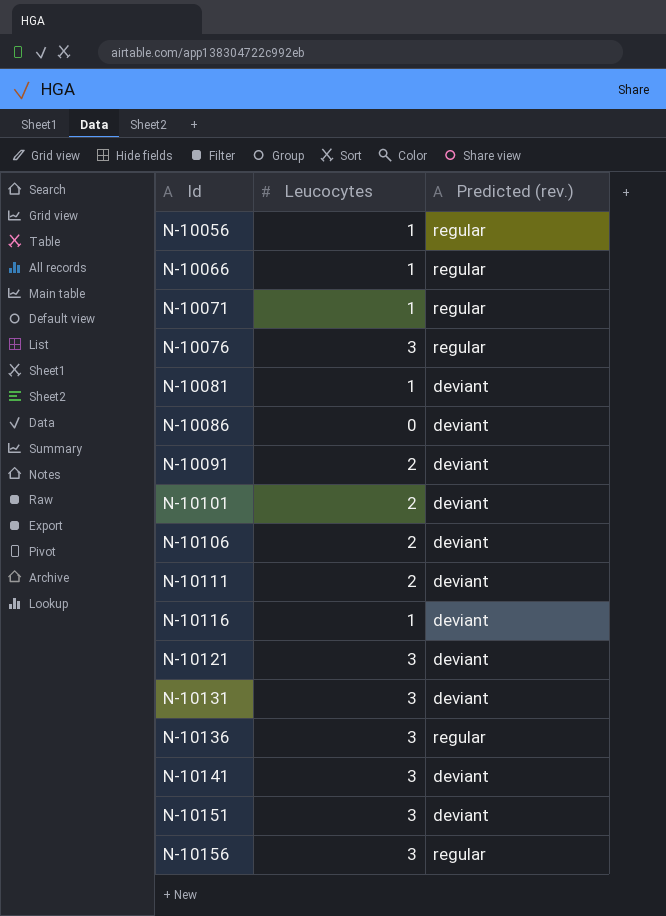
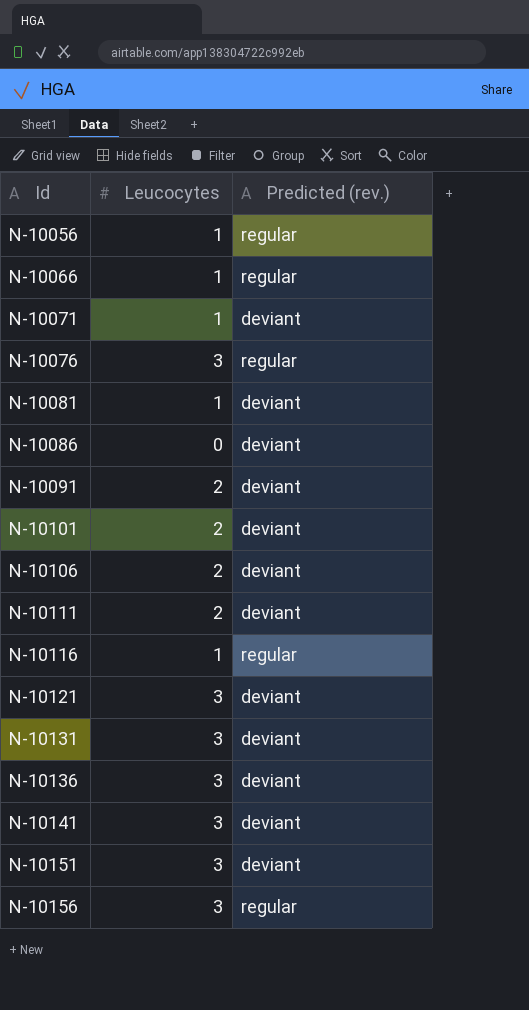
N-10071 | Predicted (rev.): regular -> deviant
N-10116 | Predicted (rev.): deviant -> regular
N-10136 | Predicted (rev.): regular -> deviant

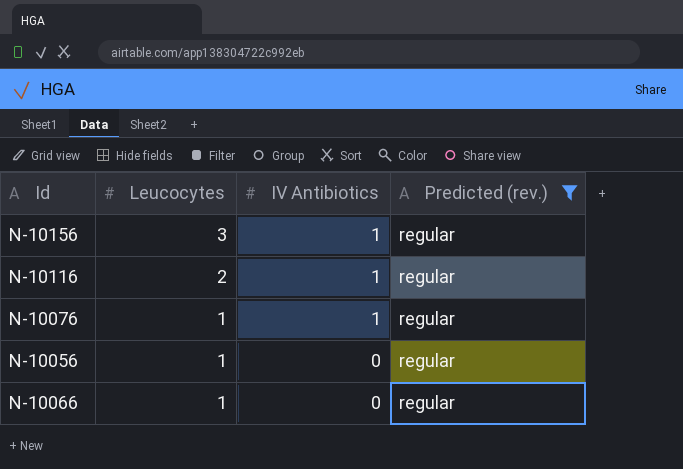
filter: none -> Predicted (rev.) = regular
row order: Id ascending -> Leucocytes descending
column IV Antibiotics | position: none -> 3
N-10116 | Leucocytes: 1 -> 2
N-10076 | Leucocytes: 3 -> 1

